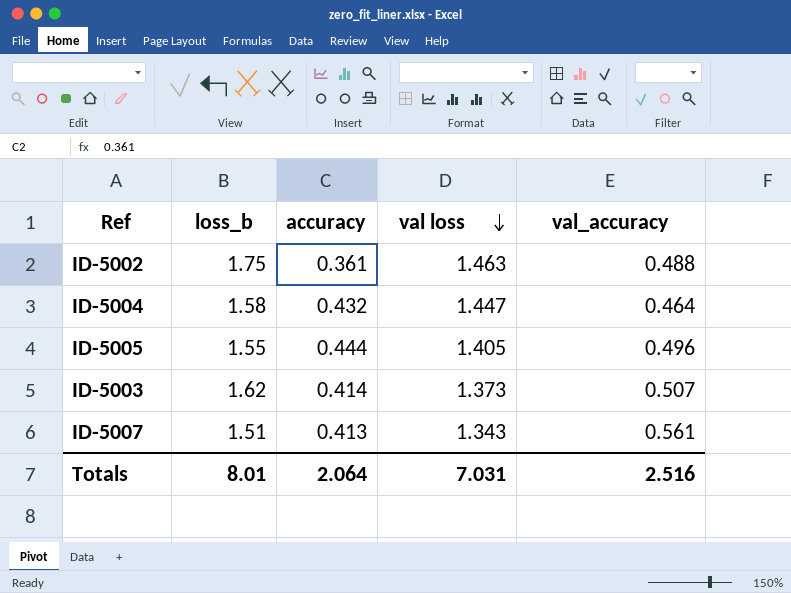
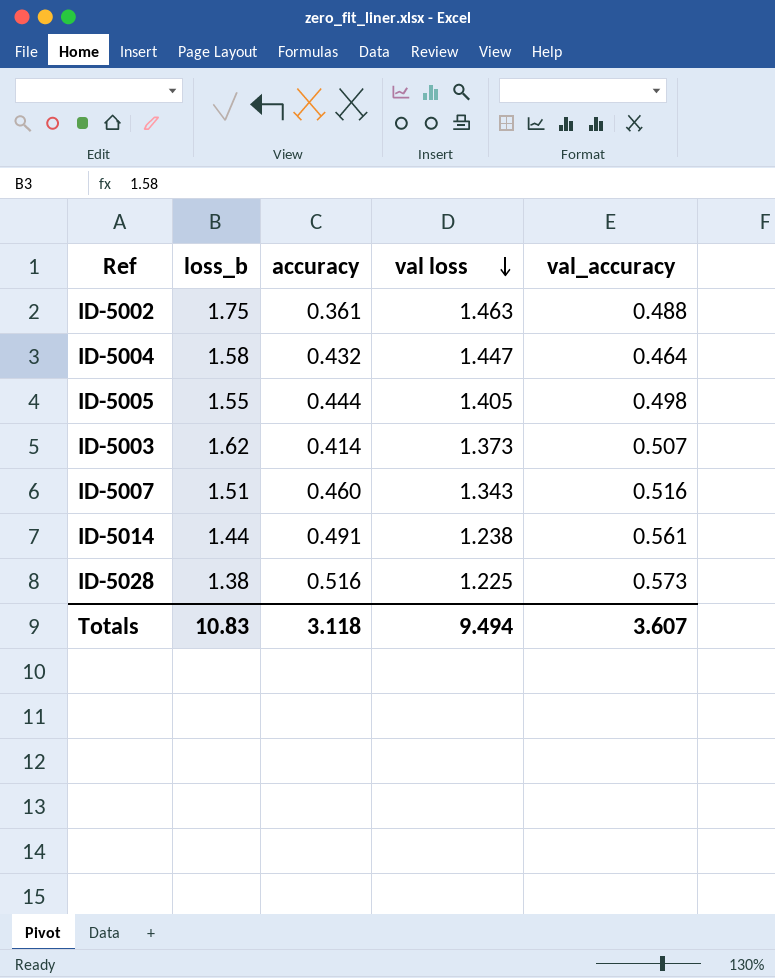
ID-5005 | val_accuracy: 0.496 -> 0.498
ID-5007 | accuracy: 0.413 -> 0.460
ID-5007 | val_accuracy: 0.561 -> 0.516
row ID-5014: none -> 1.44 | 0.491 | 1.238 | 0.561
row ID-5028: none -> 1.38 | 0.516 | 1.225 | 0.573
Totals | loss_b: 8.01 -> 10.83
Totals | accuracy: 2.064 -> 3.118
Totals | val loss: 7.031 -> 9.494
Totals | val_accuracy: 2.516 -> 3.607

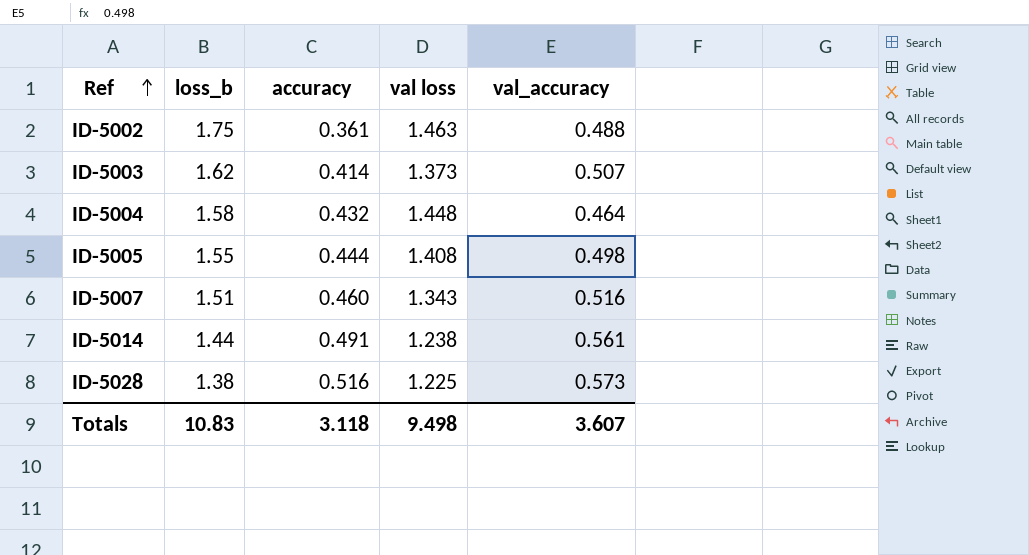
row order: val loss descending -> Ref ascending
ID-5004 | val loss: 1.447 -> 1.448
ID-5005 | val loss: 1.405 -> 1.408
Totals | val loss: 9.494 -> 9.498

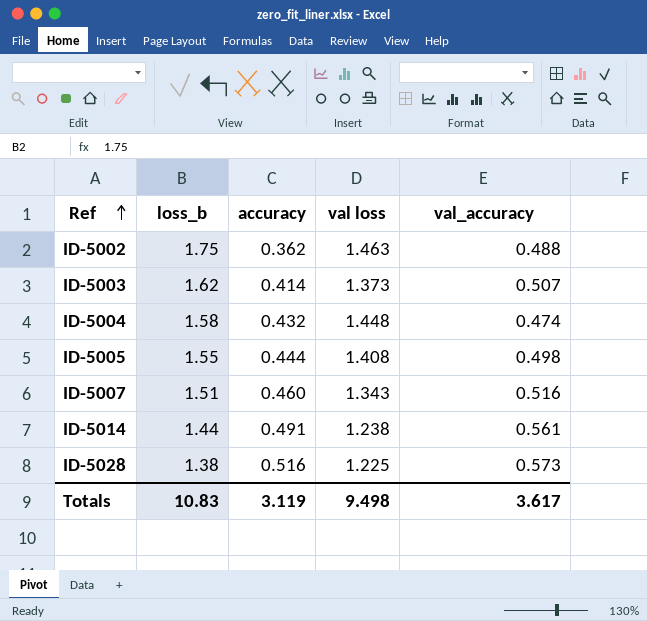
ID-5002 | accuracy: 0.361 -> 0.362
ID-5004 | val_accuracy: 0.464 -> 0.474
Totals | accuracy: 3.118 -> 3.119
Totals | val_accuracy: 3.607 -> 3.617

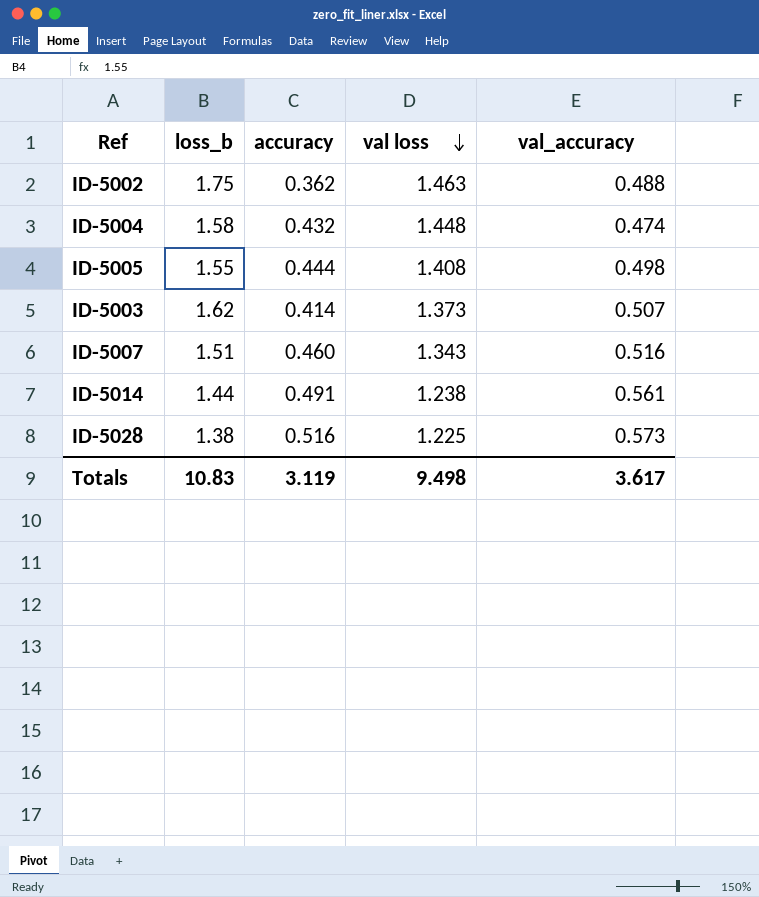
row order: Ref ascending -> val loss descending

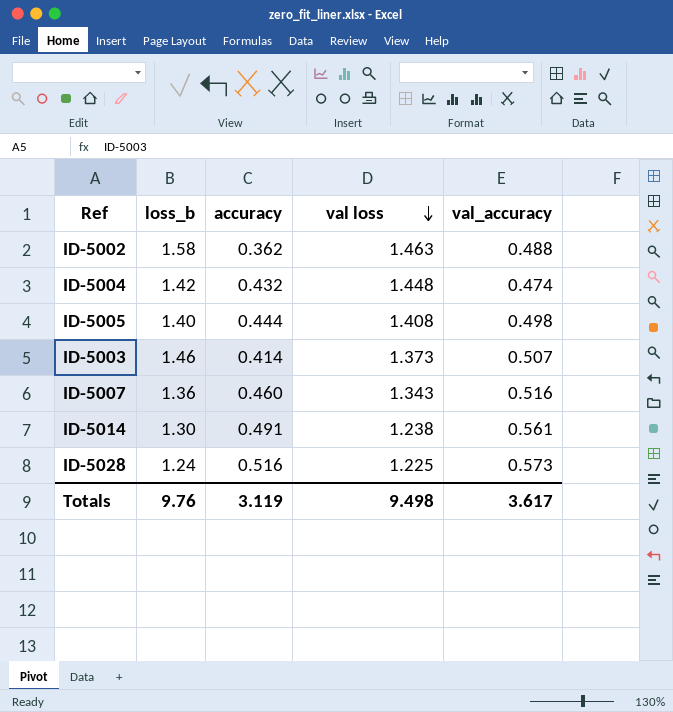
ID-5002 | loss_b: 1.75 -> 1.58
ID-5004 | loss_b: 1.58 -> 1.42
ID-5005 | loss_b: 1.55 -> 1.40
ID-5003 | loss_b: 1.62 -> 1.46
ID-5007 | loss_b: 1.51 -> 1.36
ID-5014 | loss_b: 1.44 -> 1.30
ID-5028 | loss_b: 1.38 -> 1.24
Totals | loss_b: 10.83 -> 9.76

